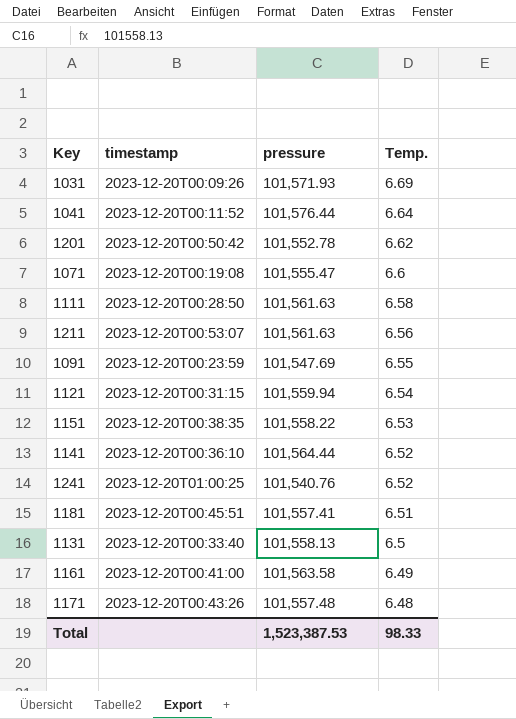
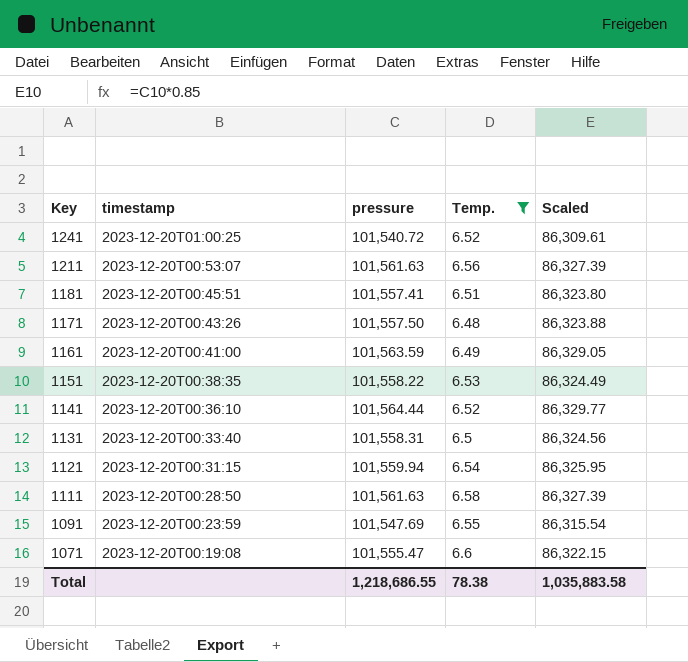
filter: none -> Temp. <= 6.6
row order: Temp. descending -> Key descending
column Scaled | formula: none -> [pressure] * 0.85
1241 | pressure: 101,540.76 -> 101,540.72
1171 | pressure: 101,557.48 -> 101,557.50
1161 | pressure: 101,563.58 -> 101,563.59
1131 | pressure: 101,558.13 -> 101,558.31
Total | pressure: 1,523,387.53 -> 1,218,686.55
Total | Temp.: 98.33 -> 78.38

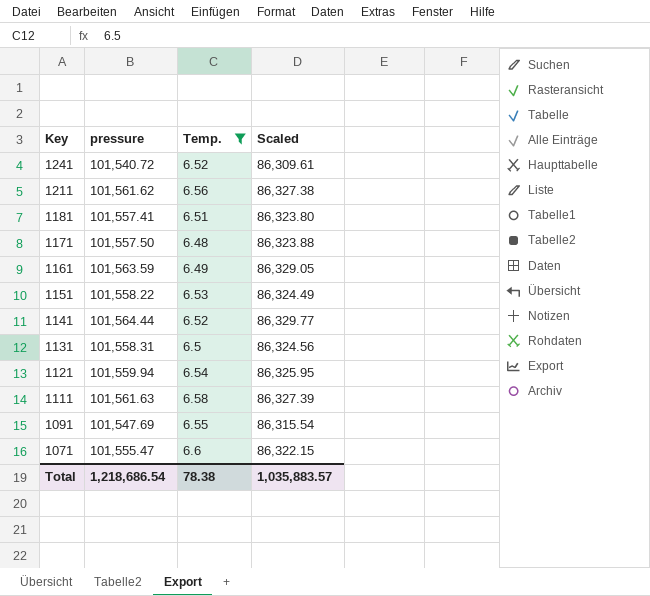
column timestamp | position: 2 -> none
1211 | pressure: 101,561.63 -> 101,561.62
1211 | Scaled: 86,327.39 -> 86,327.38
Total | pressure: 1,218,686.55 -> 1,218,686.54
Total | Scaled: 1,035,883.58 -> 1,035,883.57

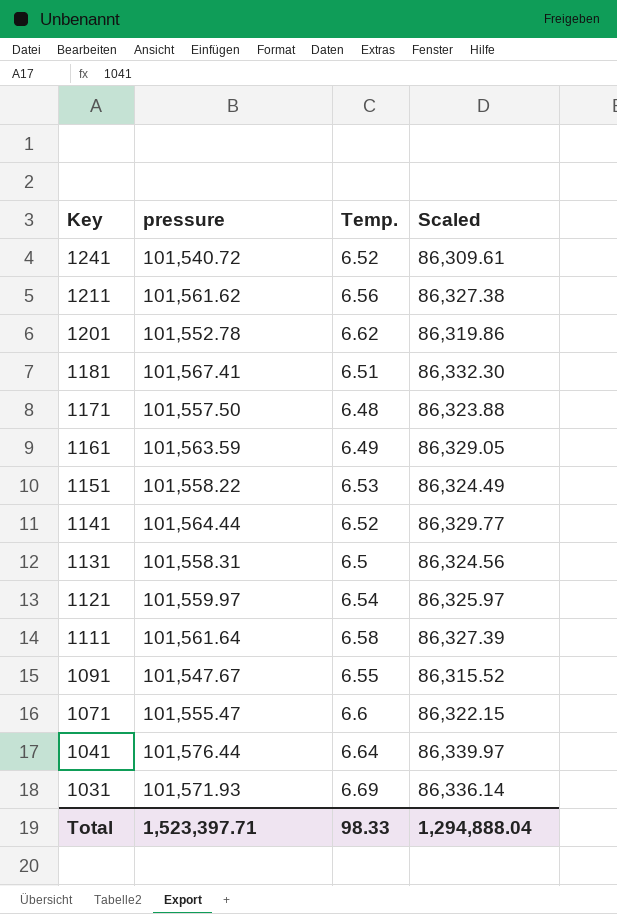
filter: Temp. <= 6.6 -> none
1181 | pressure: 101,557.41 -> 101,567.41
1181 | Scaled: 86,323.80 -> 86,332.30
1121 | pressure: 101,559.94 -> 101,559.97
1121 | Scaled: 86,325.95 -> 86,325.97
1111 | pressure: 101,561.63 -> 101,561.64
1091 | pressure: 101,547.69 -> 101,547.67
1091 | Scaled: 86,315.54 -> 86,315.52
Total | pressure: 1,218,686.54 -> 1,523,397.71
Total | Temp.: 78.38 -> 98.33
Total | Scaled: 1,035,883.57 -> 1,294,888.04

